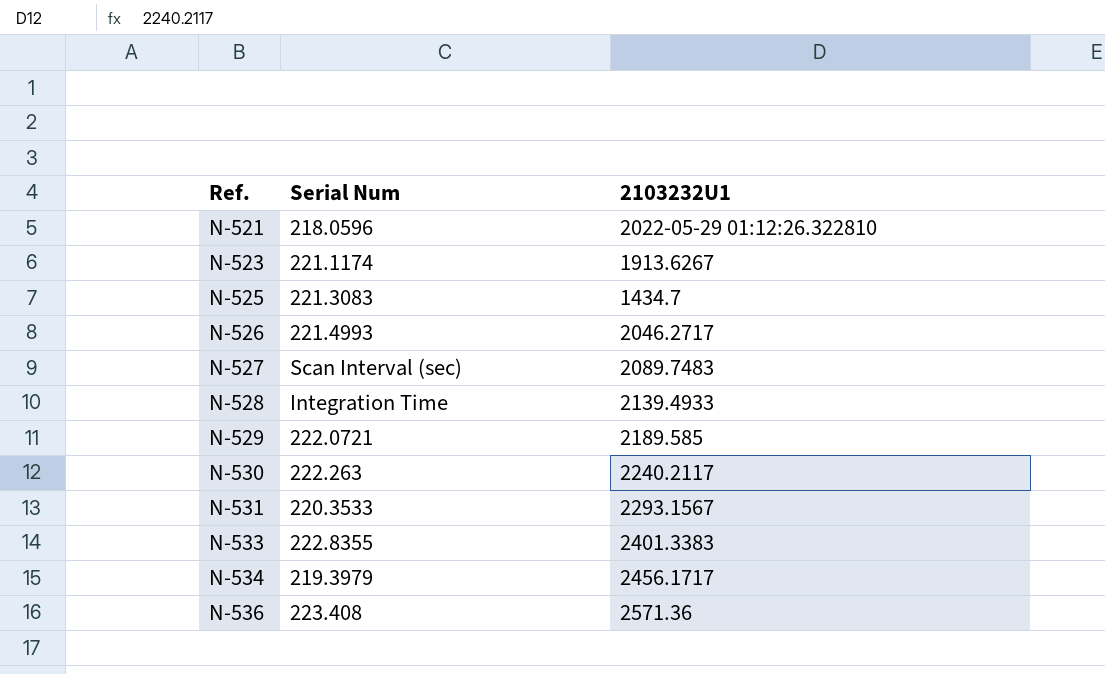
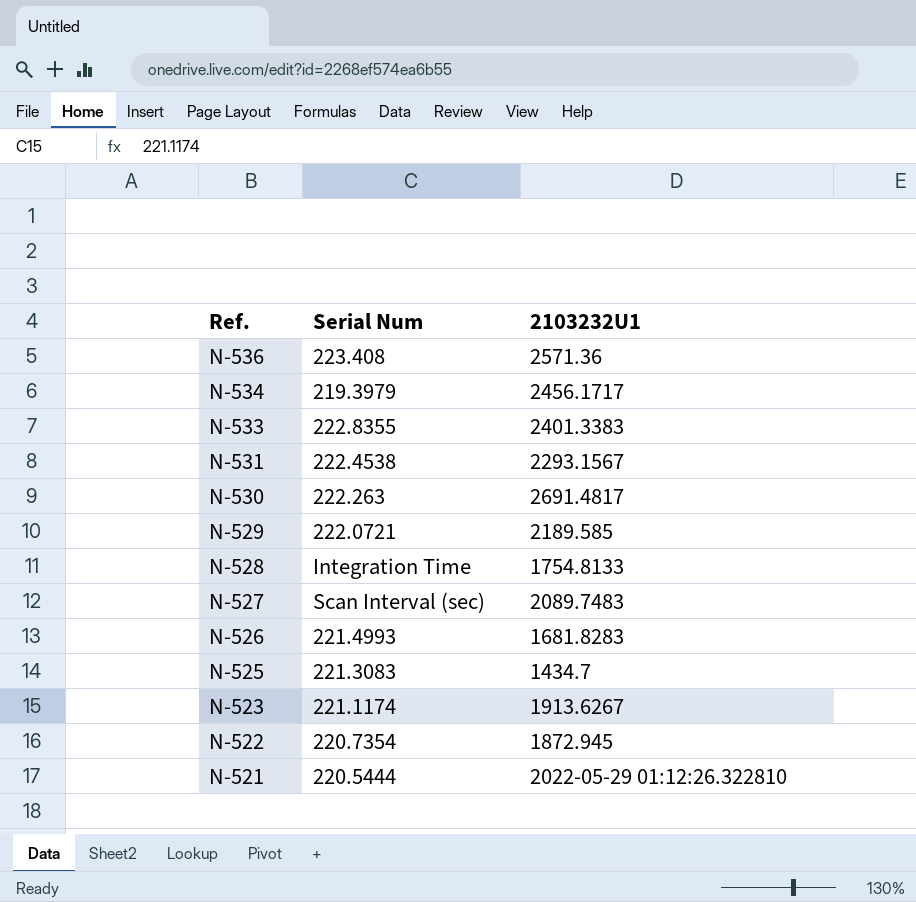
row order: Ref. ascending -> Ref. descending
N-531 | Serial Num: 220.3533 -> 222.4538
N-530 | 2103232U1: 2240.2117 -> 2691.4817
N-528 | 2103232U1: 2139.4933 -> 1754.8133
N-526 | 2103232U1: 2046.2717 -> 1681.8283
row N-522: none -> 220.7354 | 1872.945
N-521 | Serial Num: 218.0596 -> 220.5444

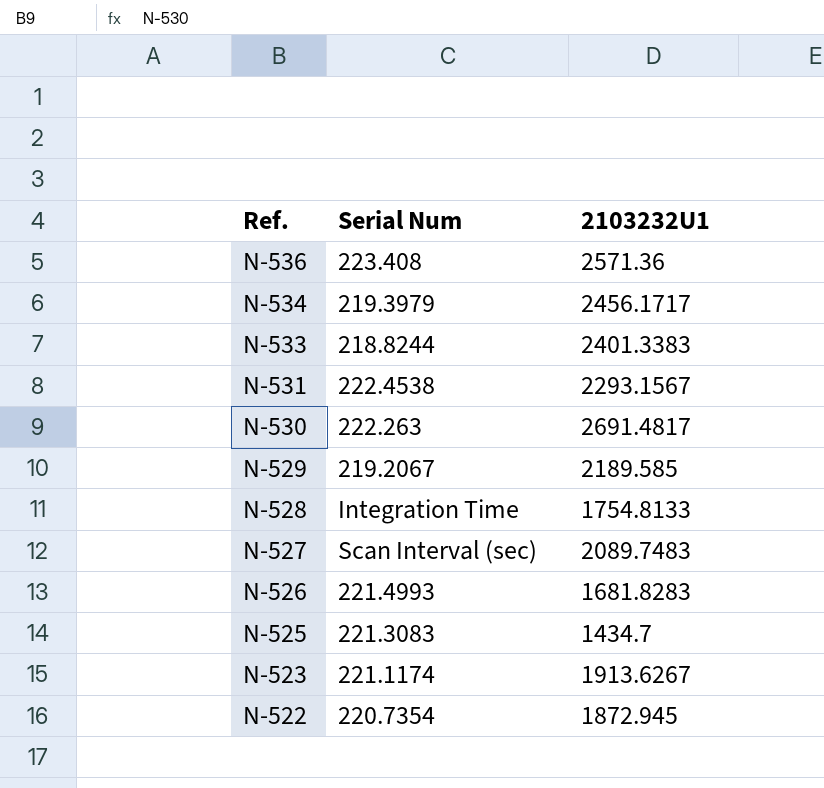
row N-521: 220.5444 | 2022-05-29 01:12:26.322810 -> none
N-533 | Serial Num: 222.8355 -> 218.8244
N-529 | Serial Num: 222.0721 -> 219.2067

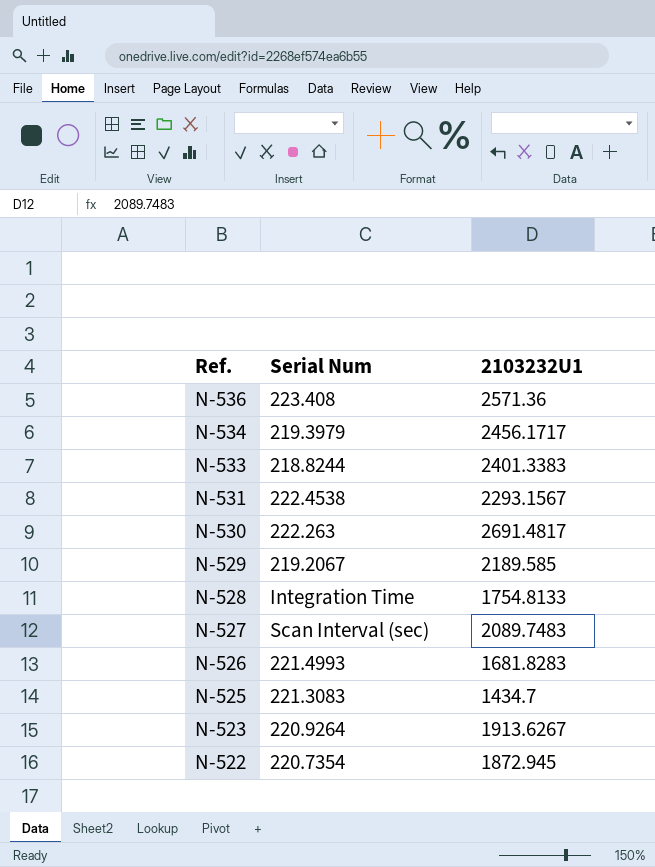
N-523 | Serial Num: 221.1174 -> 220.9264

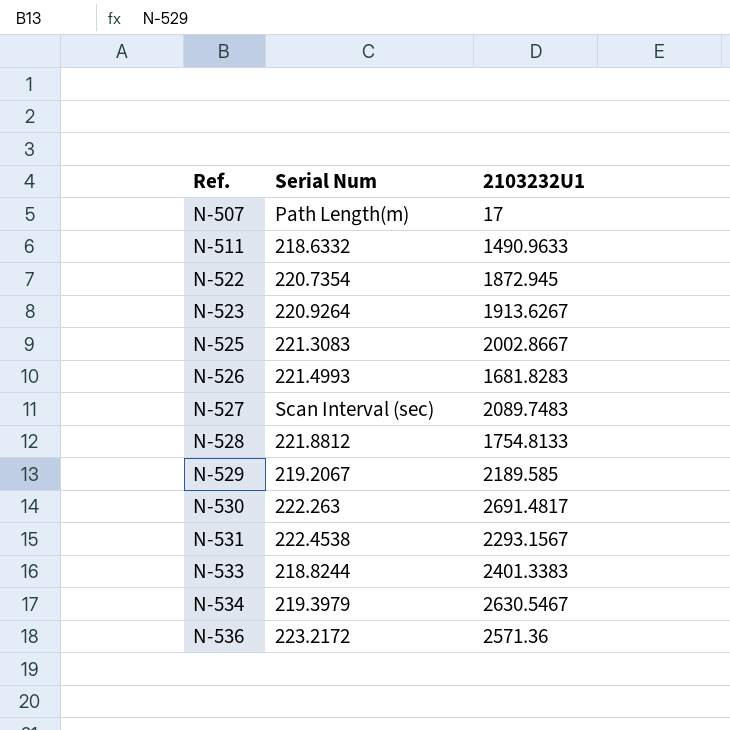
row order: Ref. descending -> Ref. ascending
row N-507: none -> Path Length(m) | 17
row N-511: none -> 218.6332 | 1490.9633
N-525 | 2103232U1: 1434.7 -> 2002.8667
N-528 | Serial Num: Integration Time -> 221.8812
N-534 | 2103232U1: 2456.1717 -> 2630.5467
N-536 | Serial Num: 223.408 -> 223.2172

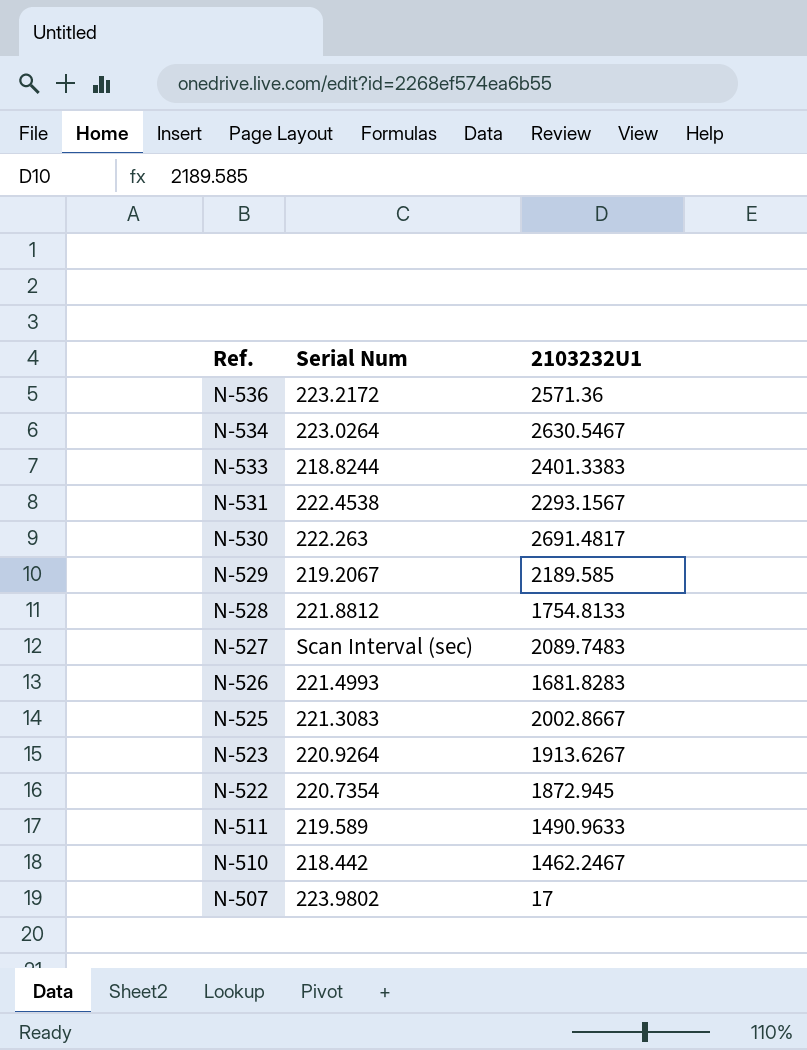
row order: Ref. ascending -> Ref. descending
N-534 | Serial Num: 219.3979 -> 223.0264
N-511 | Serial Num: 218.6332 -> 219.589
row N-510: none -> 218.442 | 1462.2467
N-507 | Serial Num: Path Length(m) -> 223.9802

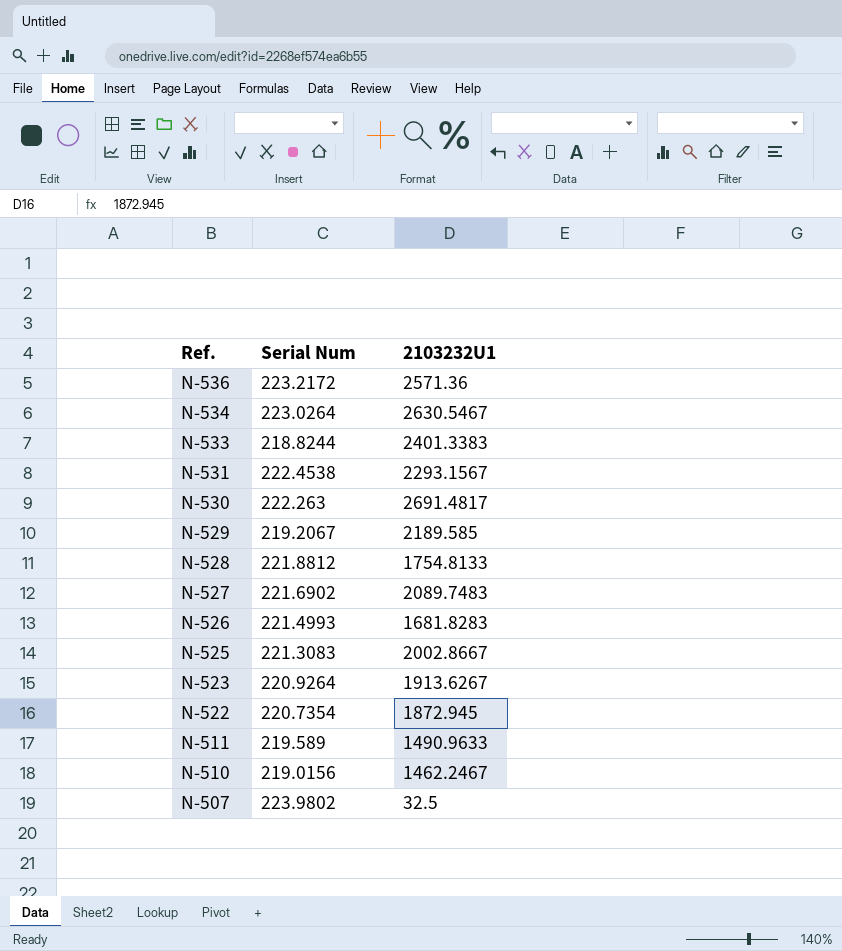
N-527 | Serial Num: Scan Interval (sec) -> 221.6902
N-510 | Serial Num: 218.442 -> 219.0156
N-507 | 2103232U1: 17 -> 32.5

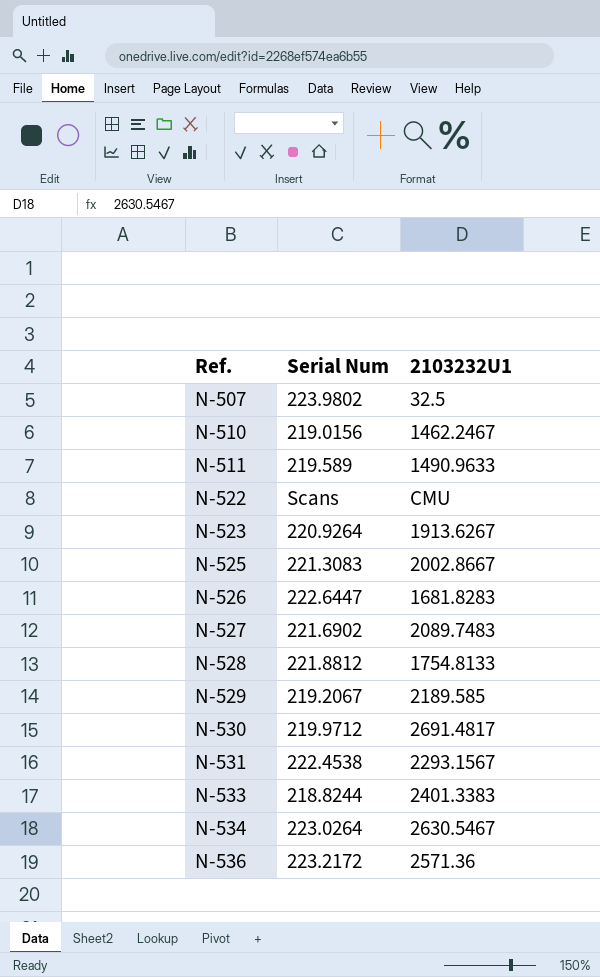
row order: Ref. descending -> Ref. ascending
N-522 | Serial Num: 220.7354 -> Scans
N-522 | 2103232U1: 1872.945 -> CMU
N-526 | Serial Num: 221.4993 -> 222.6447
N-530 | Serial Num: 222.263 -> 219.9712

